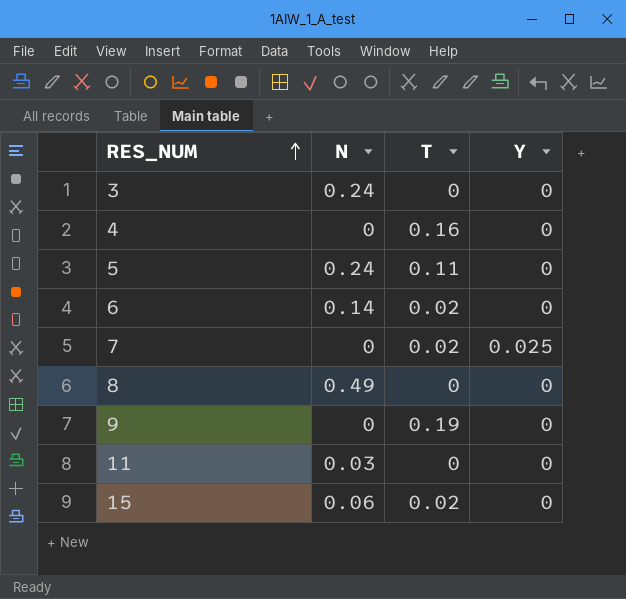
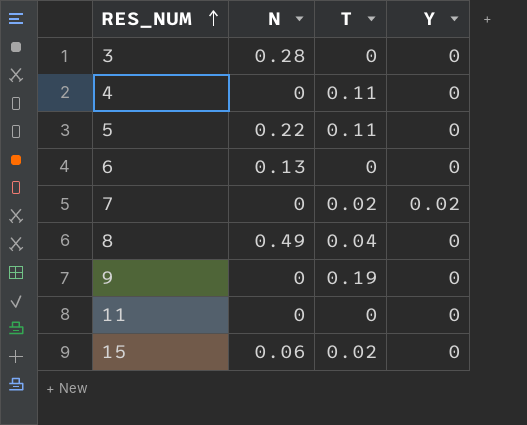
3 | N: 0.24 -> 0.28
4 | T: 0.16 -> 0.11
5 | N: 0.24 -> 0.22
6 | N: 0.14 -> 0.13
6 | T: 0.02 -> 0
7 | Y: 0.025 -> 0.02
8 | T: 0 -> 0.04
11 | N: 0.03 -> 0

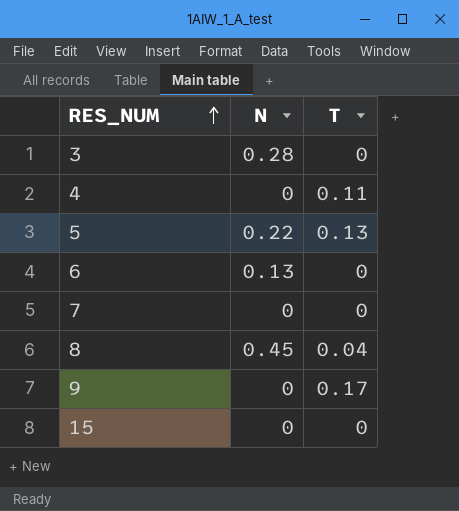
column Y | position: 4 -> none
row 11: 0 | 0 | 0 -> none
5 | T: 0.11 -> 0.13
7 | T: 0.02 -> 0
8 | N: 0.49 -> 0.45
9 | T: 0.19 -> 0.17
15 | N: 0.06 -> 0
15 | T: 0.02 -> 0

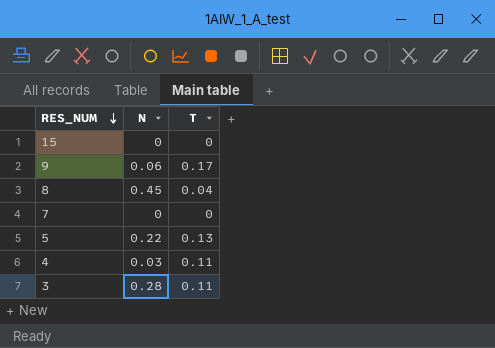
row order: RES_NUM ascending -> RES_NUM descending
row 6: 0.13 | 0 -> none
9 | N: 0 -> 0.06
4 | N: 0 -> 0.03
3 | T: 0 -> 0.11

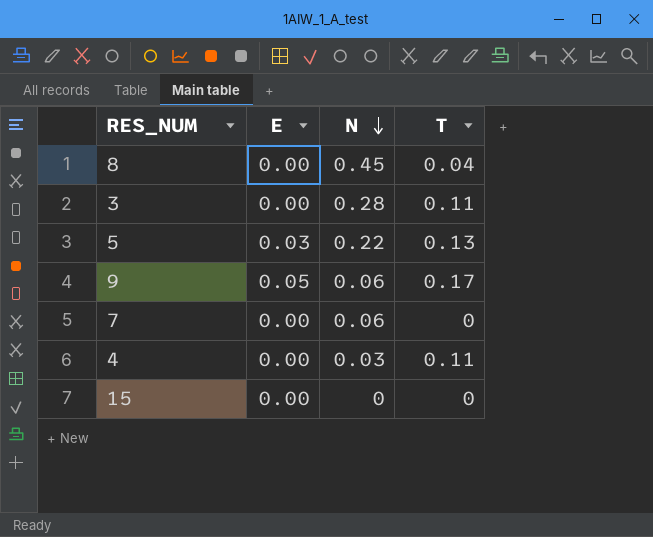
row order: RES_NUM descending -> N descending
column E | position: none -> 2
7 | N: 0 -> 0.06

